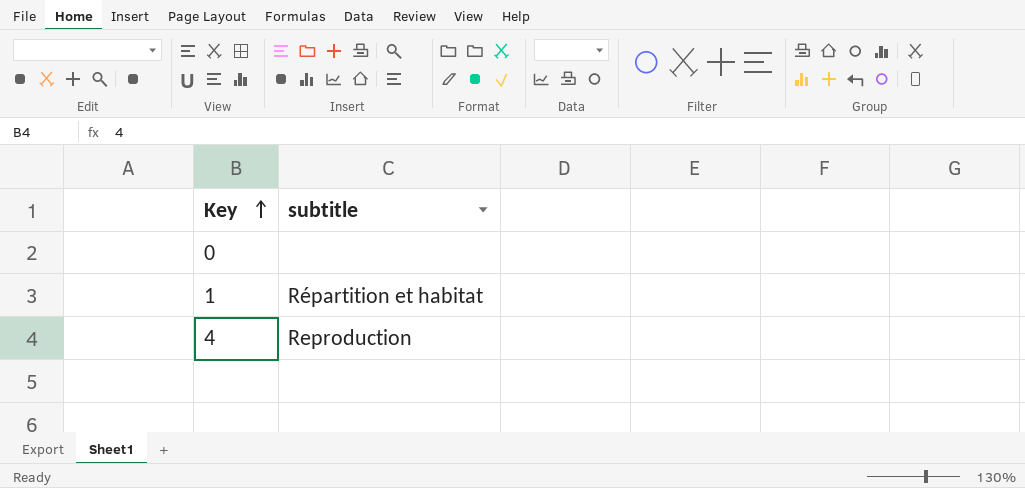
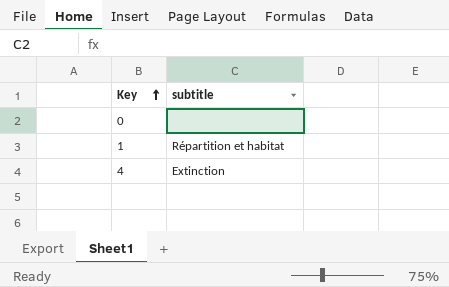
4 | subtitle: Reproduction -> Extinction

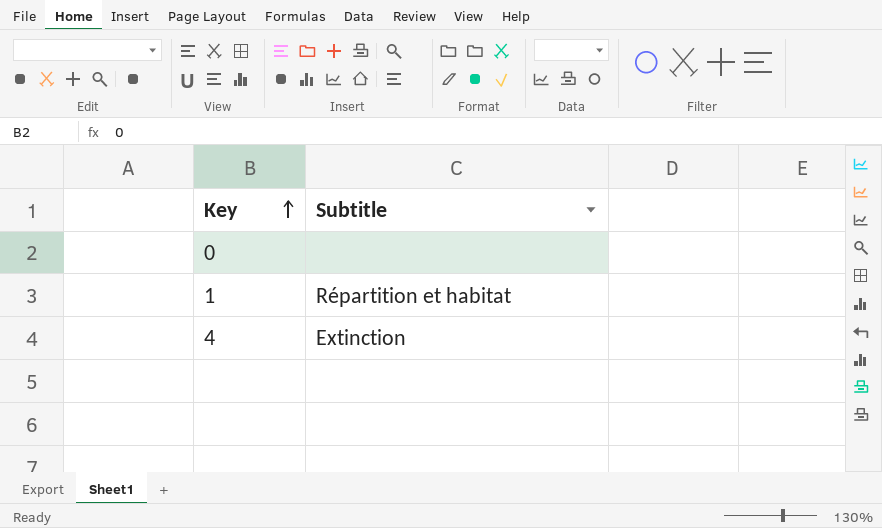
column name: subtitle -> Subtitle

